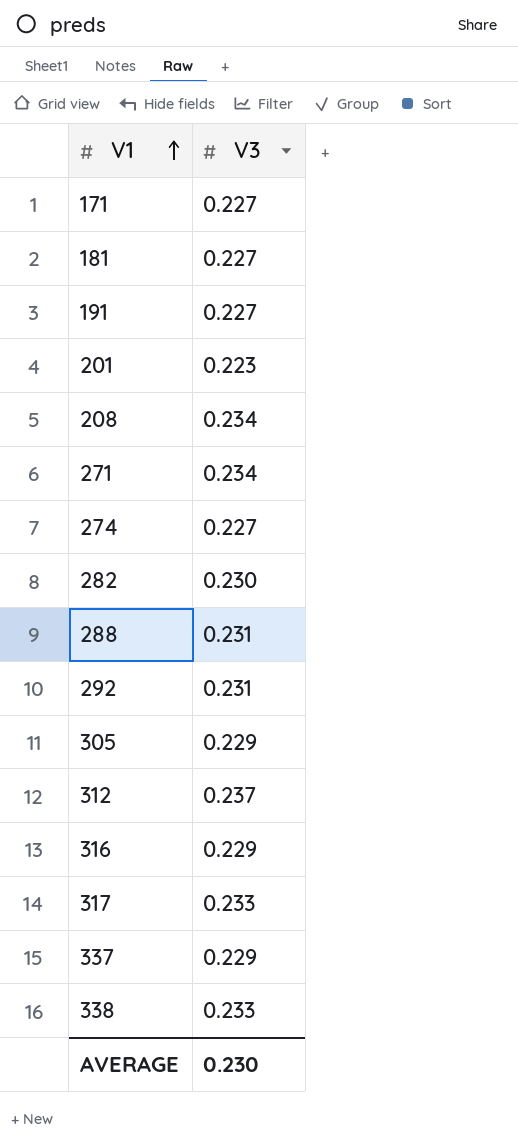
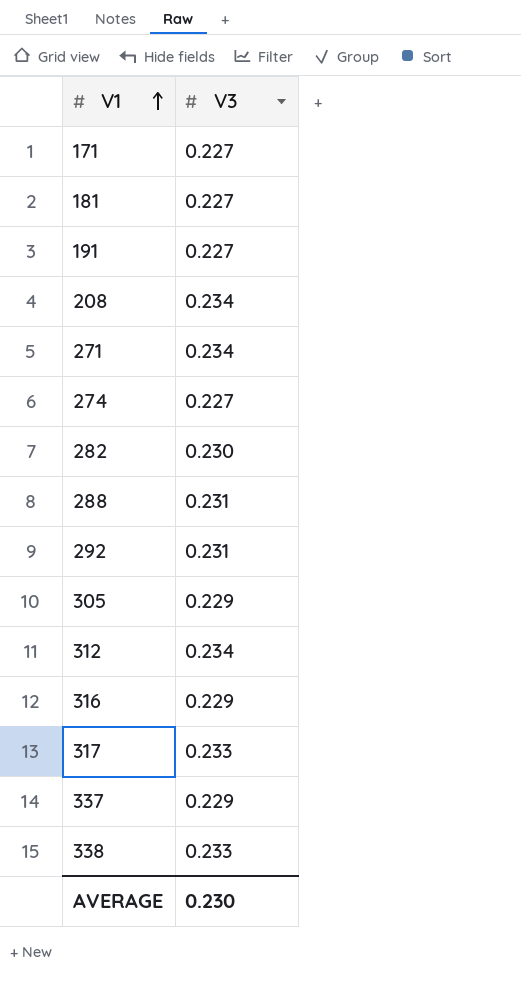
row 201: 0.223 -> none
312 | V3: 0.237 -> 0.234

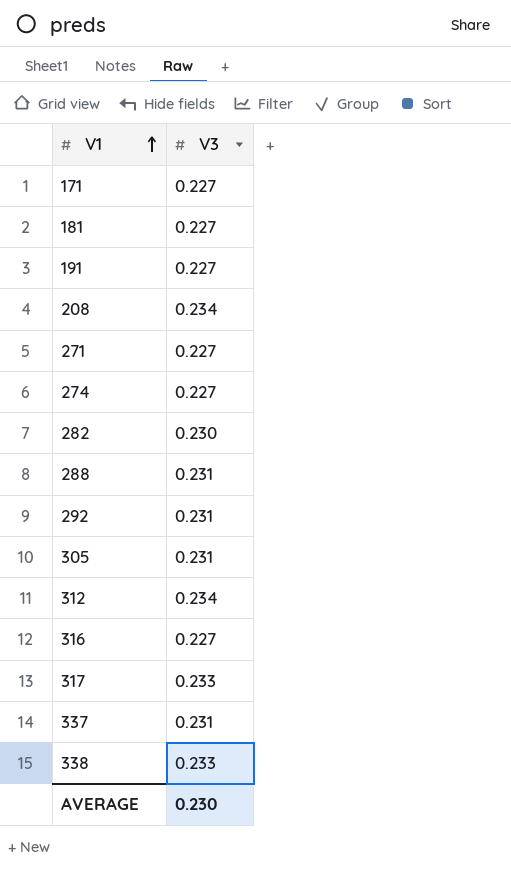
271 | V3: 0.234 -> 0.227
305 | V3: 0.229 -> 0.231
316 | V3: 0.229 -> 0.227
337 | V3: 0.229 -> 0.231

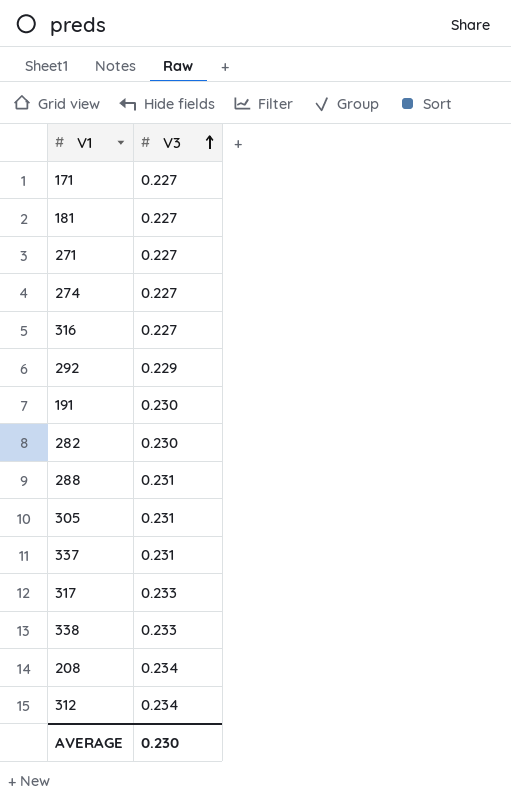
row order: V1 ascending -> V3 ascending
292 | V3: 0.231 -> 0.229
191 | V3: 0.227 -> 0.230

